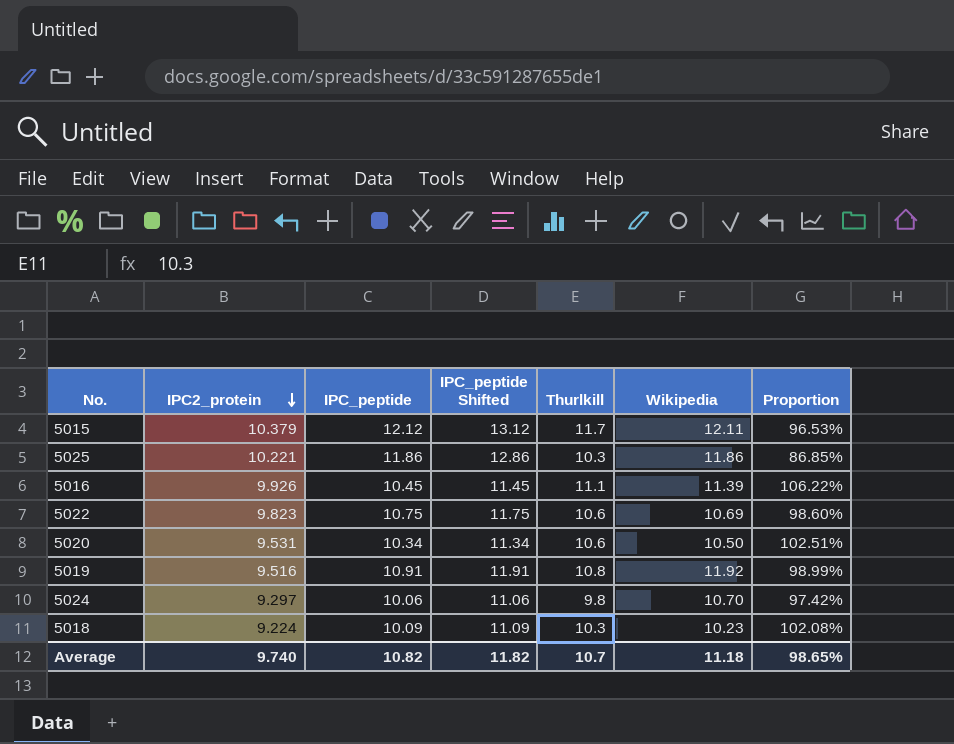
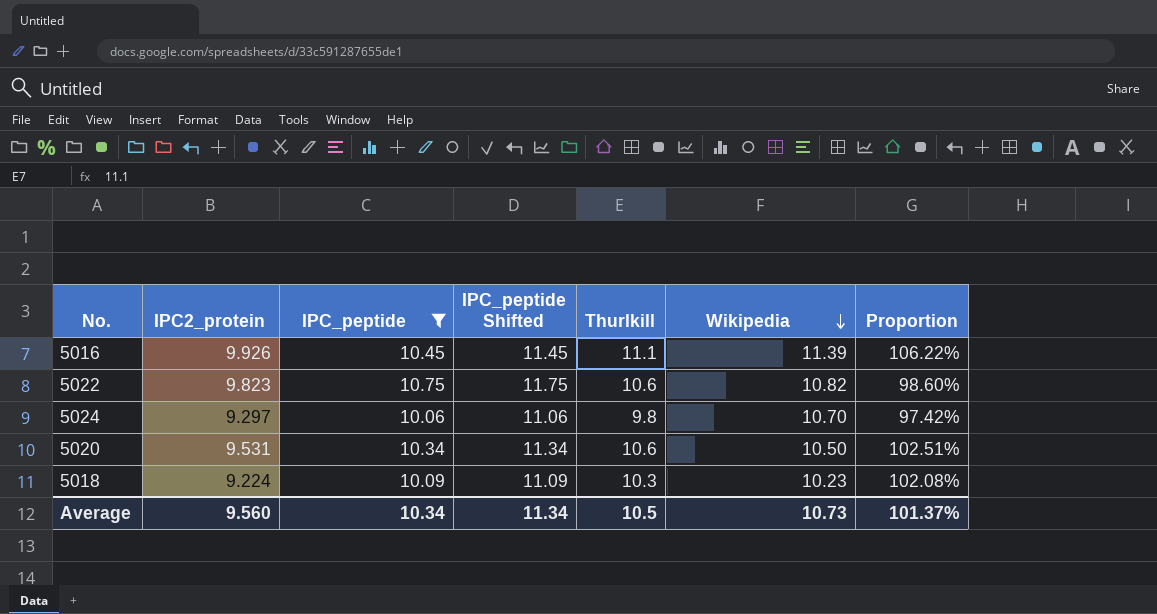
filter: none -> IPC_peptide <= 10.75
row order: IPC2_protein descending -> Wikipedia descending
5022 | Wikipedia: 10.69 -> 10.82
Average | IPC2_protein: 9.740 -> 9.560
Average | IPC_peptide: 10.82 -> 10.34
Average | IPC_peptide Shifted: 11.82 -> 11.34
Average | Thurlkill: 10.7 -> 10.5
Average | Wikipedia: 11.18 -> 10.73
Average | Proportion: 98.65% -> 101.37%

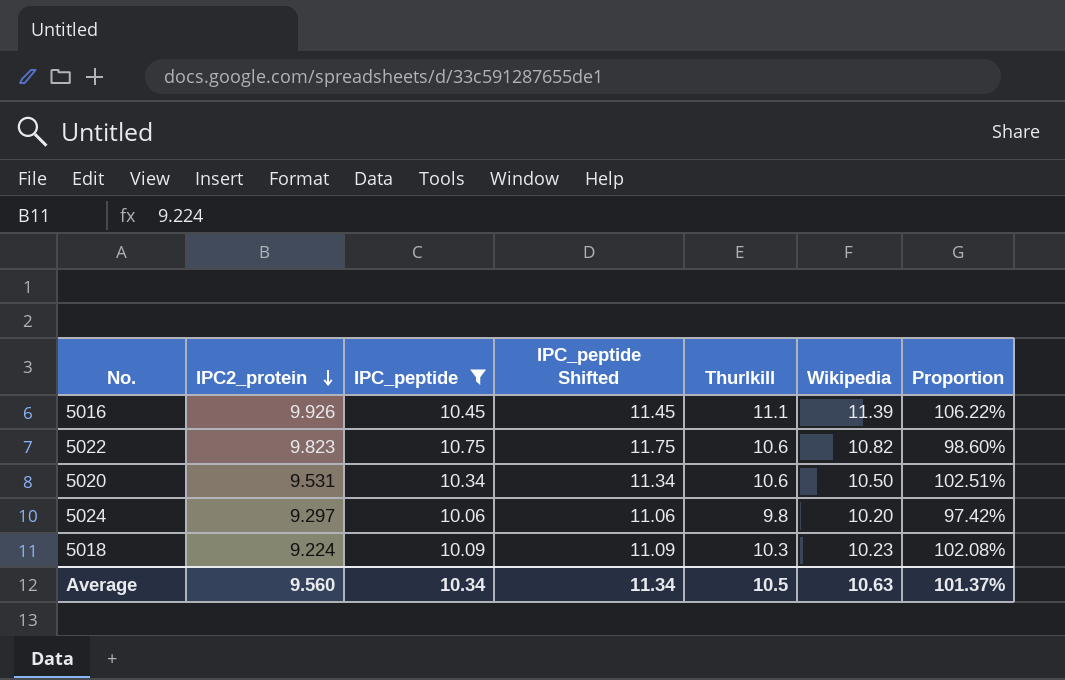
row order: Wikipedia descending -> IPC2_protein descending
5024 | Wikipedia: 10.70 -> 10.20
Average | Wikipedia: 10.73 -> 10.63

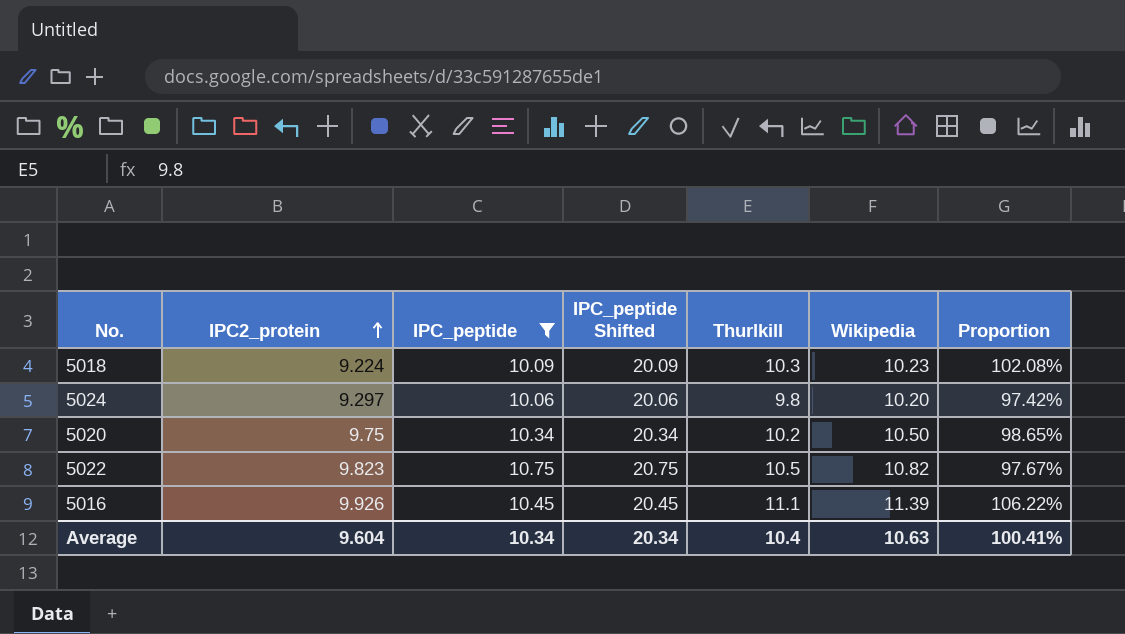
row order: IPC2_protein descending -> IPC2_protein ascending
column IPC_peptide Shifted | formula: [IPC_peptide] + 1 -> [IPC_peptide] + 10
5020 | IPC2_protein: 9.531 -> 9.75
5020 | Thurlkill: 10.6 -> 10.2
5020 | Proportion: 102.51% -> 98.65%
5022 | Thurlkill: 10.6 -> 10.5
5022 | Proportion: 98.60% -> 97.67%
Average | IPC2_protein: 9.560 -> 9.604
Average | IPC_peptide Shifted: 11.34 -> 20.34
Average | Thurlkill: 10.5 -> 10.4
Average | Proportion: 101.37% -> 100.41%

